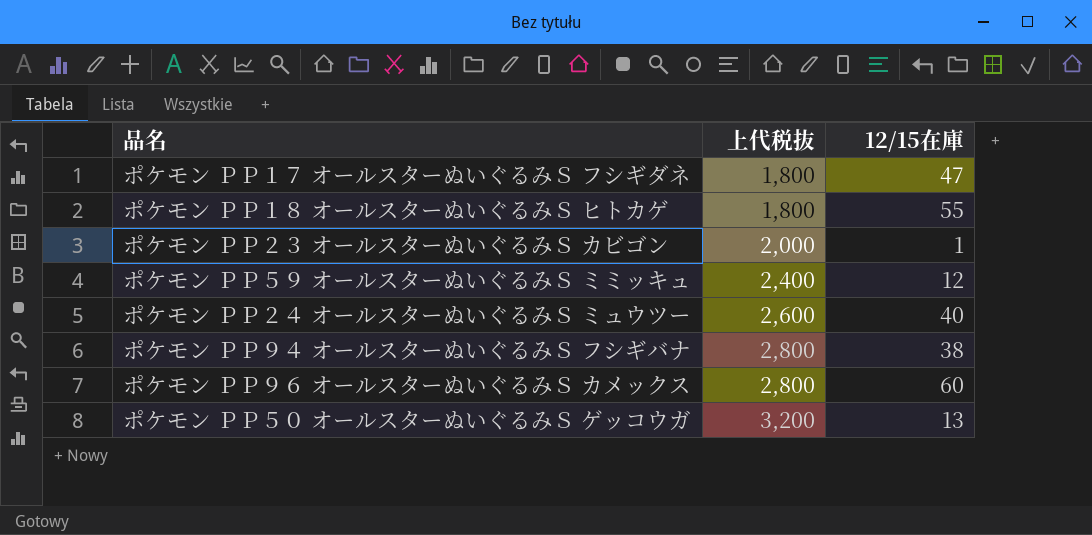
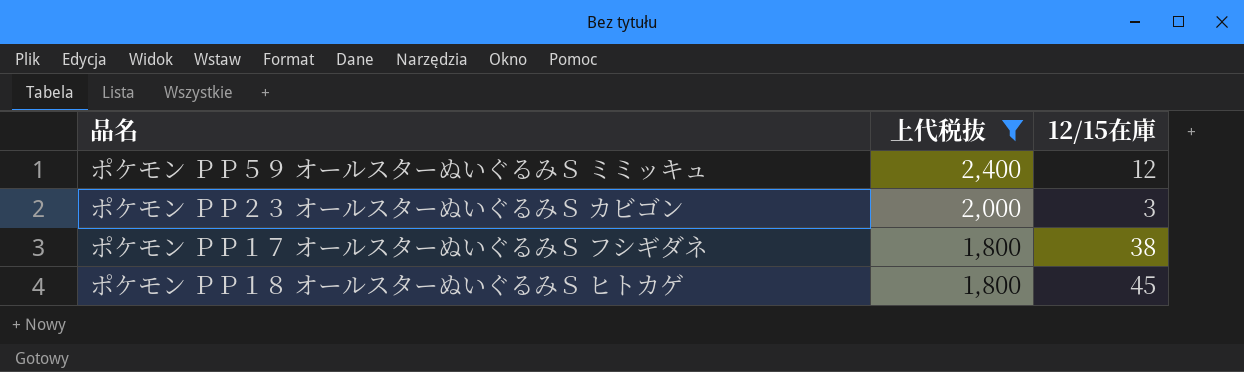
filter: none -> 上代税抜 <= 2,400
row order: 上代税抜 ascending -> 上代税抜 descending
ポケモン ＰＰ２３ オールスターぬいぐるみＳ カビゴン | 12/15在庫: 1 -> 3
ポケモン ＰＰ１７ オールスターぬいぐるみＳ フシギダネ | 12/15在庫: 47 -> 38
ポケモン ＰＰ１８ オールスターぬいぐるみＳ ヒトカゲ | 12/15在庫: 55 -> 45

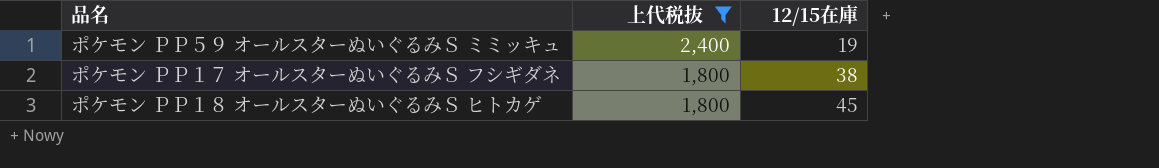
row ポケモン ＰＰ２３ オールスターぬいぐるみＳ カビゴン: 2,000 | 3 -> none
ポケモン ＰＰ５９ オールスターぬいぐるみＳ ミミッキュ | 12/15在庫: 12 -> 19

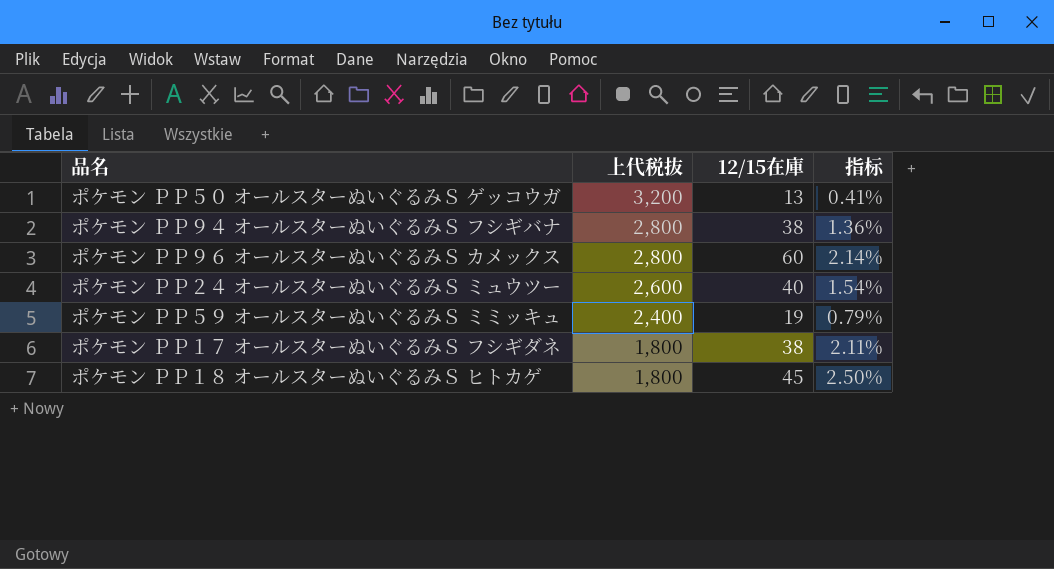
filter: 上代税抜 <= 2,400 -> none
column 指标 | formula: none -> [12/15在庫] / [上代税抜]

